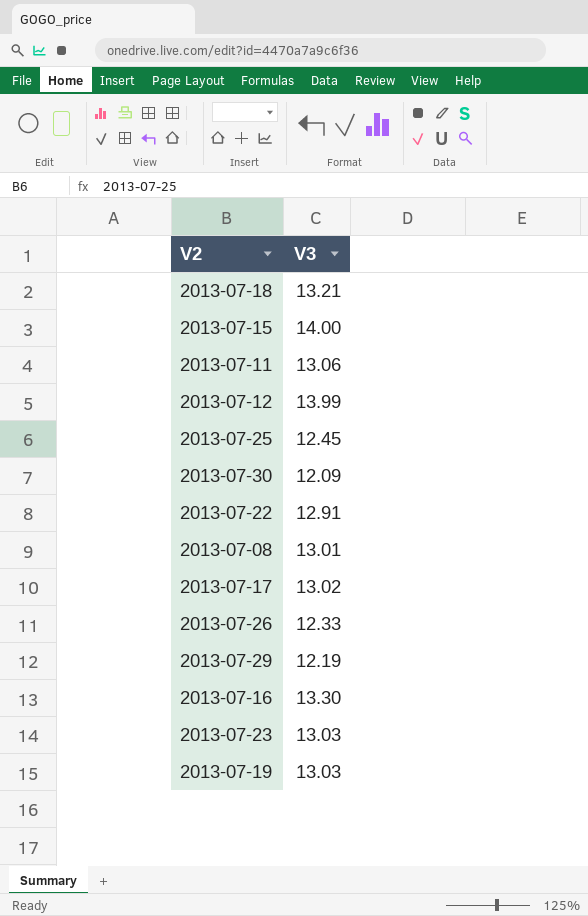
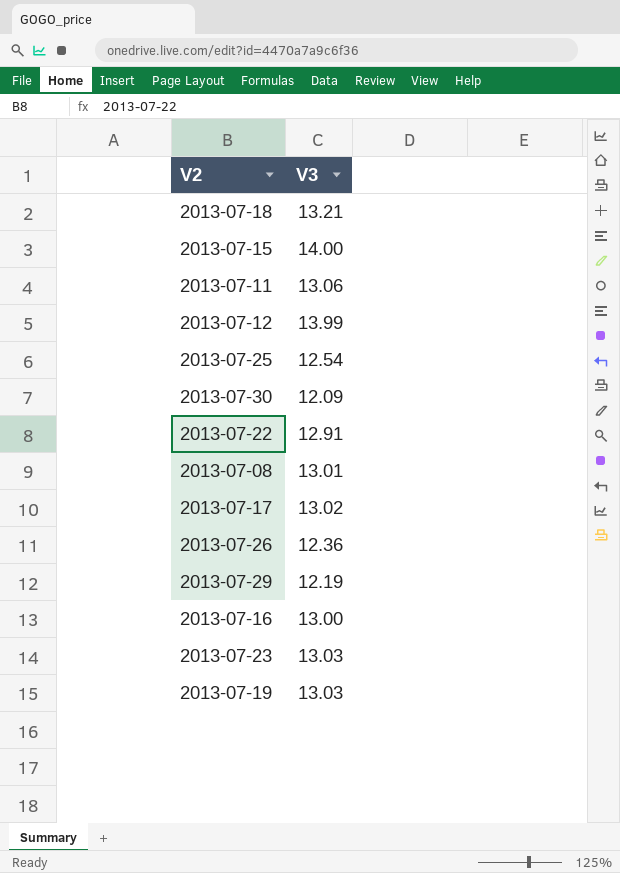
2013-07-25 | V3: 12.45 -> 12.54
2013-07-26 | V3: 12.33 -> 12.36
2013-07-16 | V3: 13.30 -> 13.00

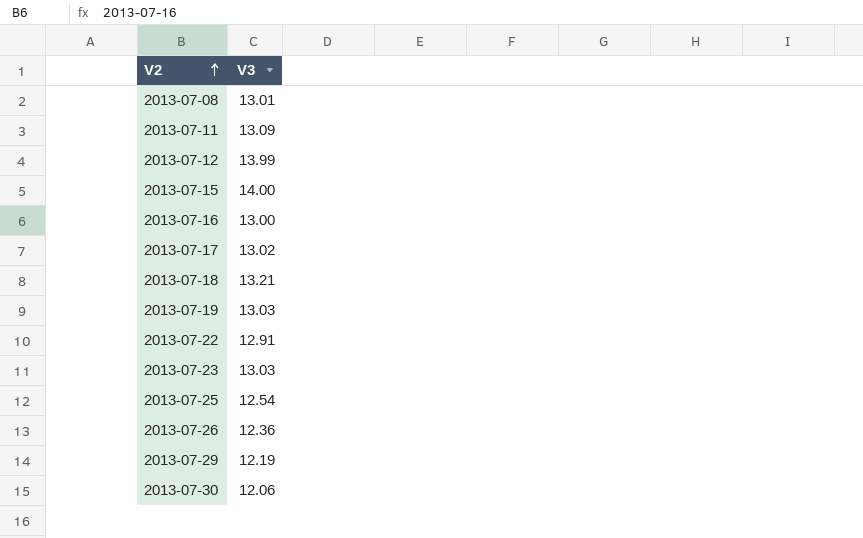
row order: none -> V2 ascending
2013-07-11 | V3: 13.06 -> 13.09
2013-07-30 | V3: 12.09 -> 12.06

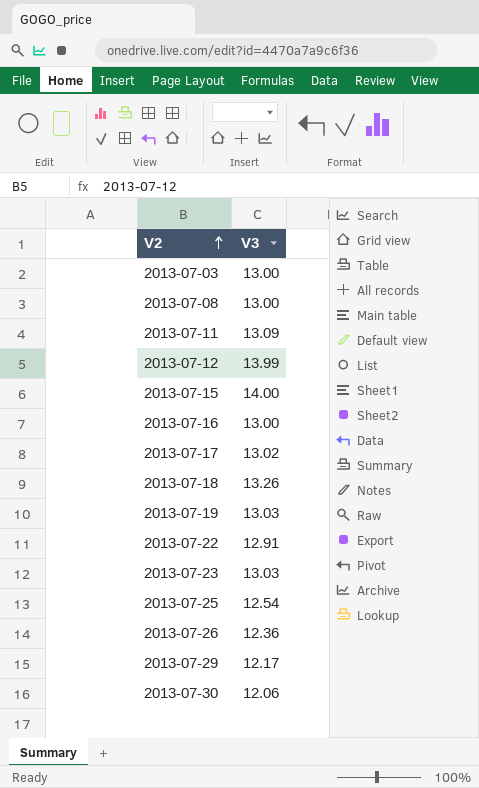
row 2013-07-03: none -> 13.00
2013-07-08 | V3: 13.01 -> 13.00
2013-07-18 | V3: 13.21 -> 13.26
2013-07-29 | V3: 12.19 -> 12.17

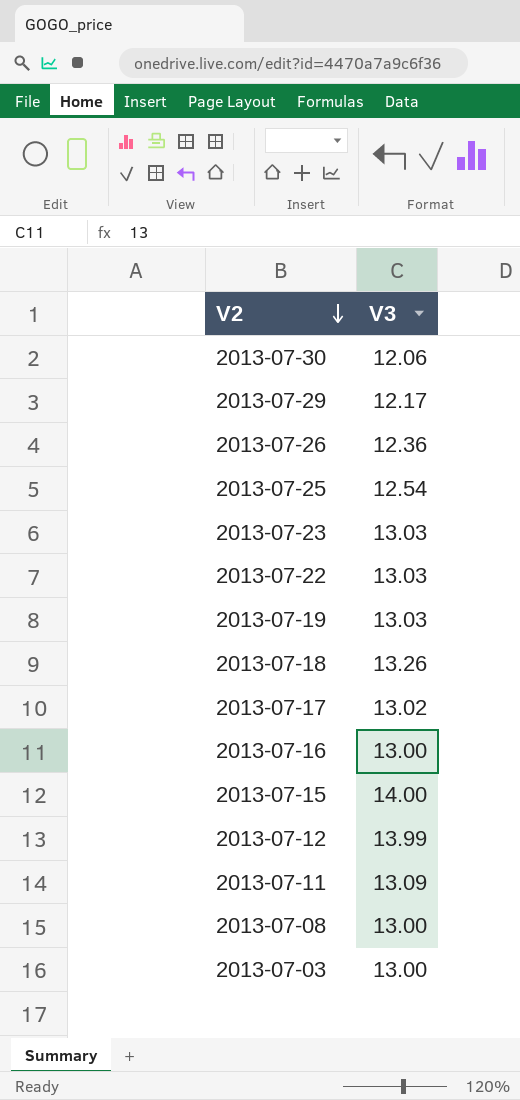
row order: V2 ascending -> V2 descending
2013-07-22 | V3: 12.91 -> 13.03

